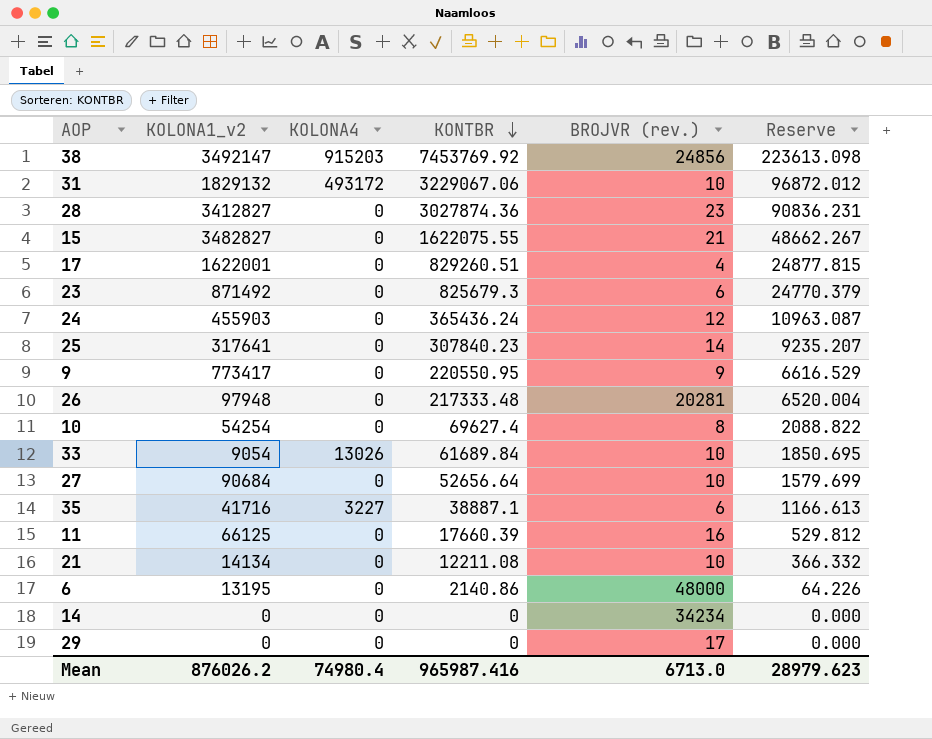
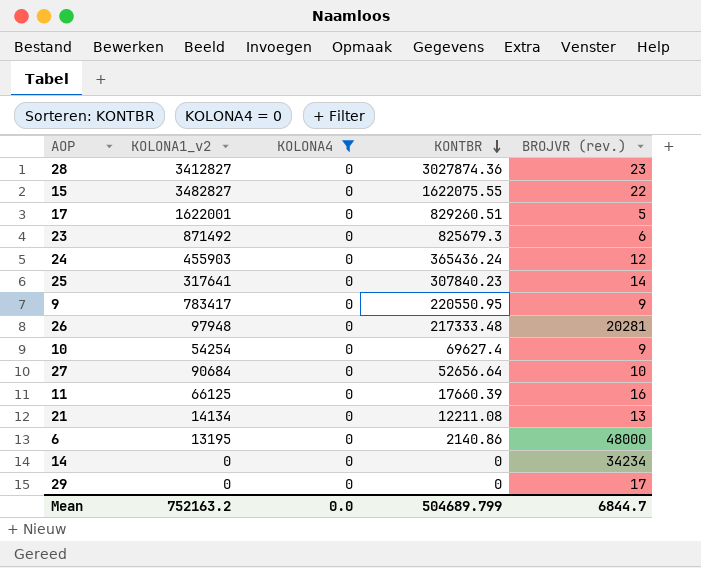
filter: none -> KOLONA4 = 0
column Reserve | formula: [KONTBR] * 0.03 -> none
15 | BROJVR (rev.): 21 -> 22
17 | BROJVR (rev.): 4 -> 5
9 | KOLONA1_v2: 773417 -> 783417
10 | BROJVR (rev.): 8 -> 9
21 | BROJVR (rev.): 10 -> 13
Mean | KOLONA1_v2: 876026.2 -> 752163.2
Mean | KOLONA4: 74980.4 -> 0.0
Mean | KONTBR: 965987.416 -> 504689.799
Mean | BROJVR (rev.): 6713.0 -> 6844.7

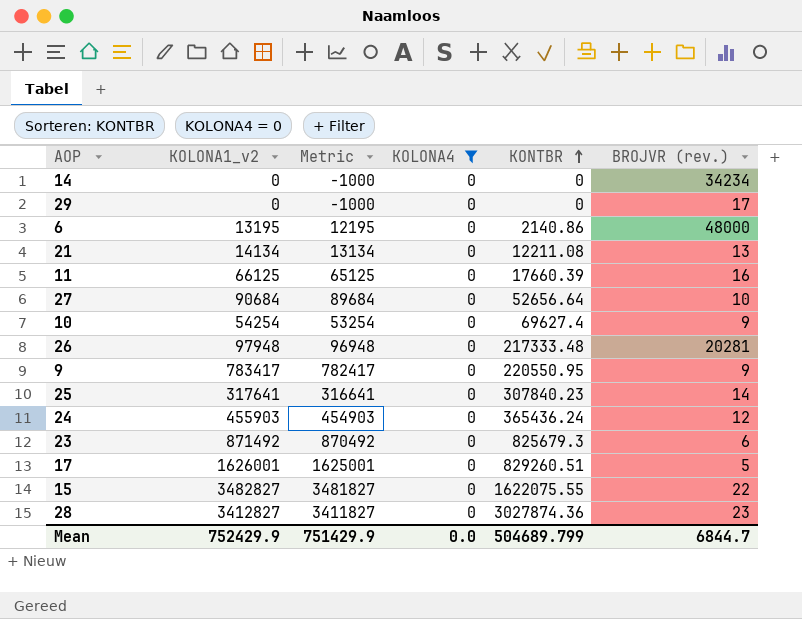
row order: KONTBR descending -> KONTBR ascending
column Metric | formula: none -> [KOLONA1_v2] - 1000
17 | KOLONA1_v2: 1622001 -> 1626001
Mean | KOLONA1_v2: 752163.2 -> 752429.9

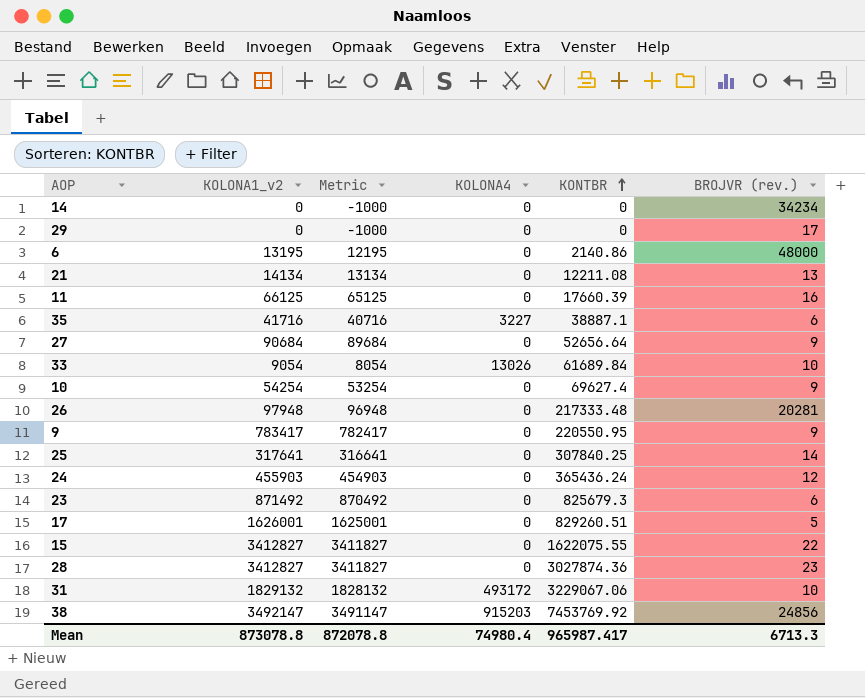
filter: KOLONA4 = 0 -> none
27 | BROJVR (rev.): 10 -> 9
25 | KONTBR: 307840.23 -> 307840.25
15 | KOLONA1_v2: 3482827 -> 3412827
15 | Metric: 3481827 -> 3411827
Mean | KOLONA1_v2: 752429.9 -> 873078.8
Mean | Metric: 751429.9 -> 872078.8
Mean | KOLONA4: 0.0 -> 74980.4
Mean | KONTBR: 504689.799 -> 965987.417
Mean | BROJVR (rev.): 6844.7 -> 6713.3

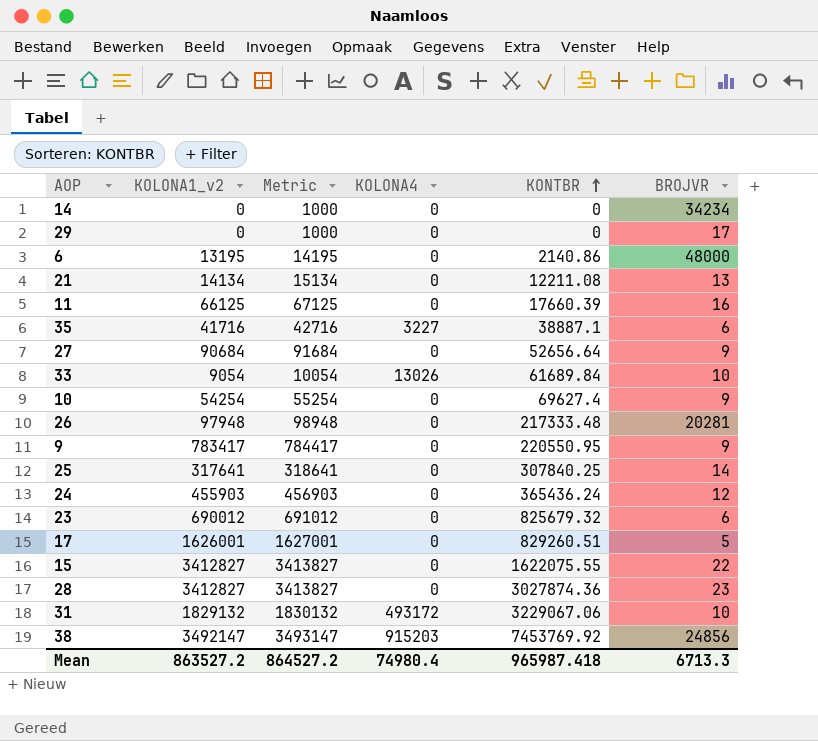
column Metric | formula: [KOLONA1_v2] - 1000 -> [KOLONA1_v2] + 1000
column name: BROJVR (rev.) -> BROJVR
23 | KOLONA1_v2: 871492 -> 690012
23 | KONTBR: 825679.3 -> 825679.32
Mean | KOLONA1_v2: 873078.8 -> 863527.2
Mean | Metric: 872078.8 -> 864527.2
Mean | KONTBR: 965987.417 -> 965987.418

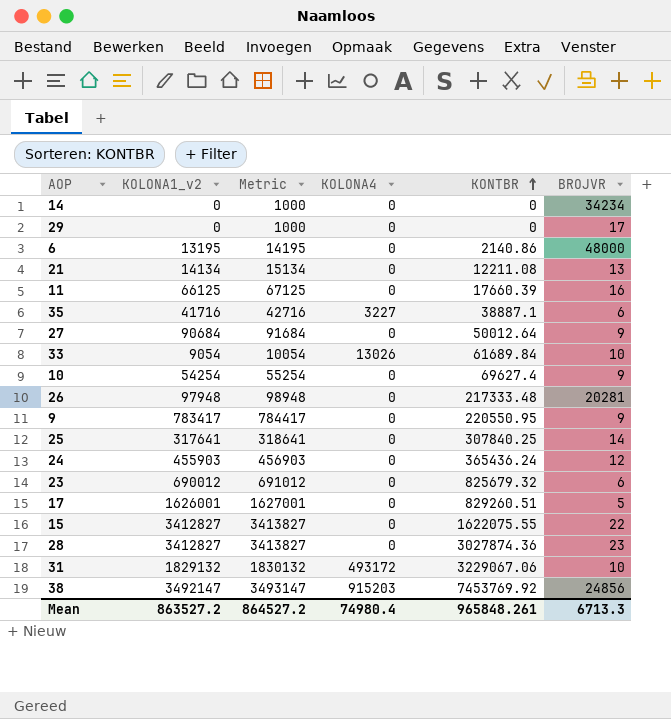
27 | KONTBR: 52656.64 -> 50012.64
Mean | KONTBR: 965987.418 -> 965848.261

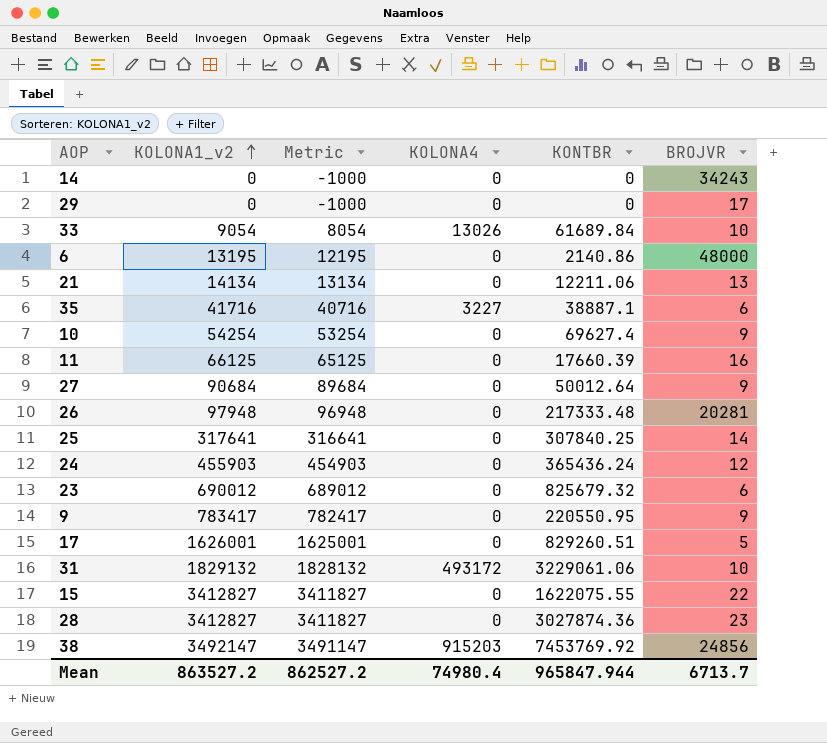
row order: KONTBR ascending -> KOLONA1_v2 ascending
column Metric | formula: [KOLONA1_v2] + 1000 -> [KOLONA1_v2] - 1000
14 | BROJVR: 34234 -> 34243
21 | KONTBR: 12211.08 -> 12211.06
31 | KONTBR: 3229067.06 -> 3229061.06
Mean | Metric: 864527.2 -> 862527.2
Mean | KONTBR: 965848.261 -> 965847.944
Mean | BROJVR: 6713.3 -> 6713.7

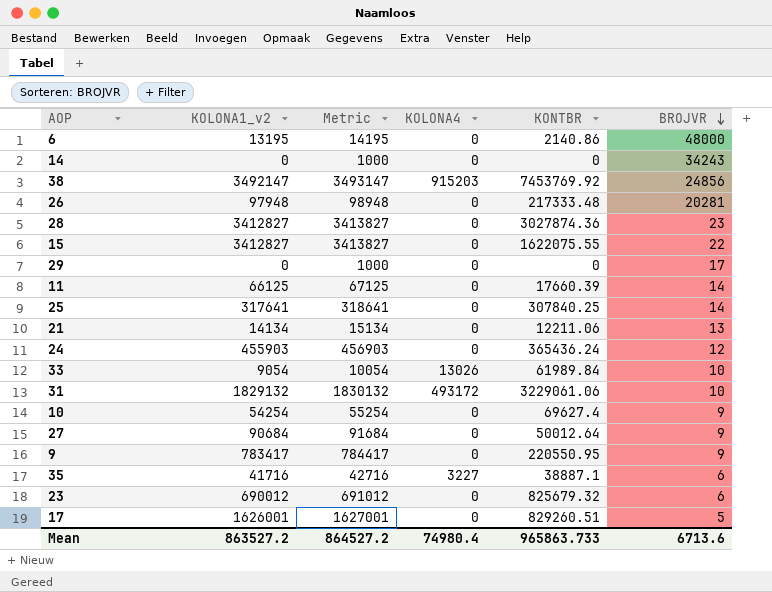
row order: KOLONA1_v2 ascending -> BROJVR descending
column Metric | formula: [KOLONA1_v2] - 1000 -> [KOLONA1_v2] + 1000
11 | BROJVR: 16 -> 14
33 | KONTBR: 61689.84 -> 61989.84
Mean | Metric: 862527.2 -> 864527.2
Mean | KONTBR: 965847.944 -> 965863.733
Mean | BROJVR: 6713.7 -> 6713.6

